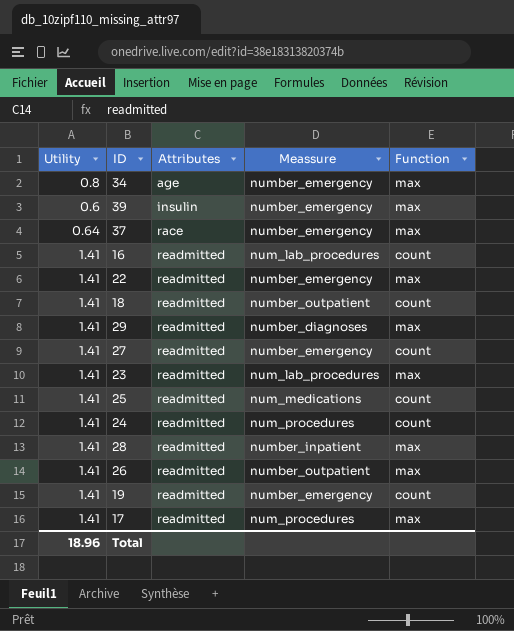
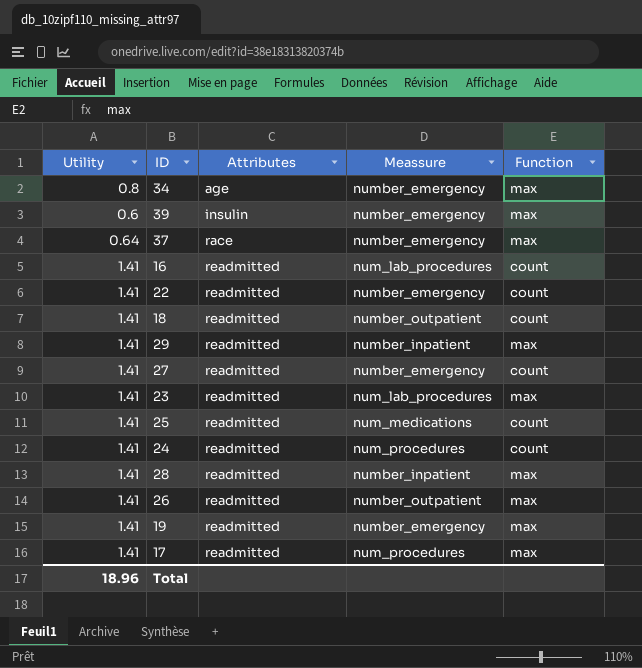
22 | Function: max -> count
29 | Meassure: number_diagnoses -> number_inpatient
19 | Function: count -> max

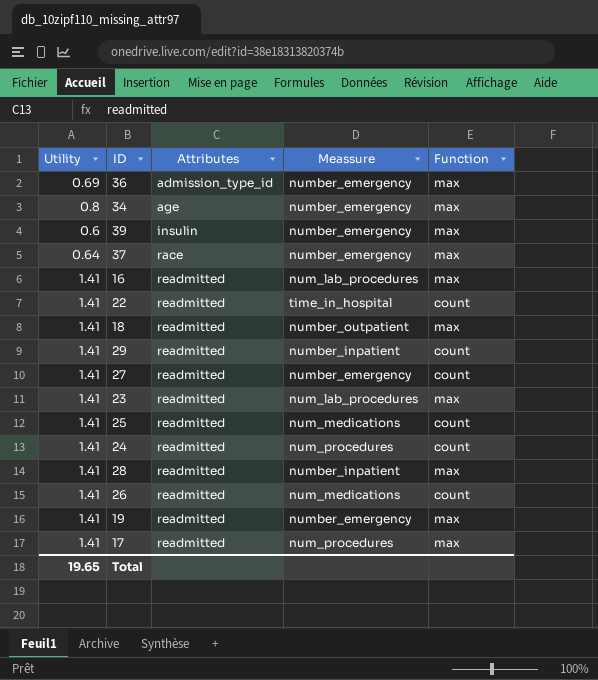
row 36: none -> 0.69 | admission_type_id | number_emergency | max
16 | Function: count -> max
22 | Meassure: number_emergency -> time_in_hospital
18 | Function: count -> max
29 | Function: max -> count
26 | Meassure: number_outpatient -> num_medications
26 | Function: max -> count
Total | Utility: 18.96 -> 19.65

